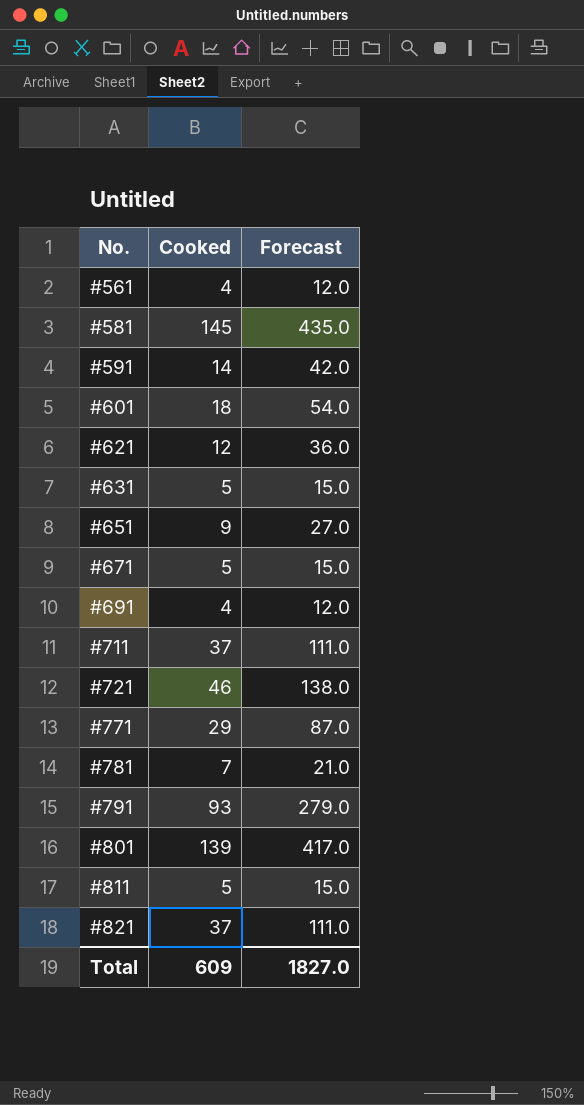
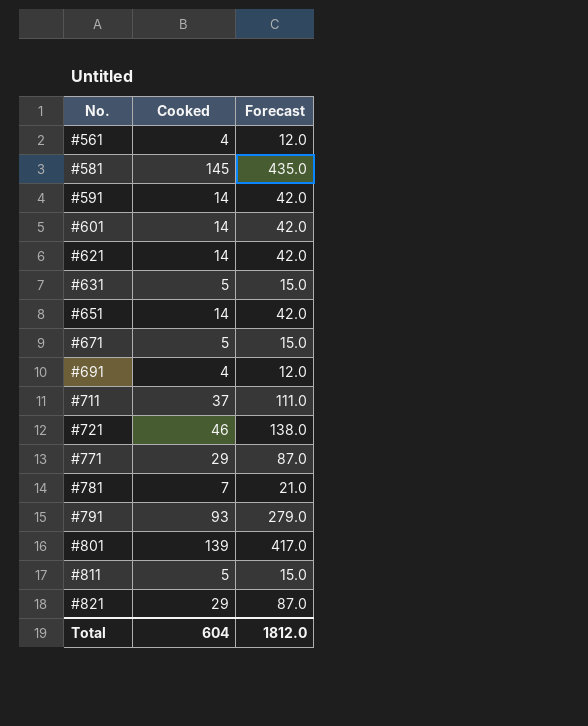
#601 | Cooked: 18 -> 14
#601 | Forecast: 54.0 -> 42.0
#621 | Cooked: 12 -> 14
#621 | Forecast: 36.0 -> 42.0
#651 | Cooked: 9 -> 14
#651 | Forecast: 27.0 -> 42.0
#821 | Cooked: 37 -> 29
#821 | Forecast: 111.0 -> 87.0
Total | Cooked: 609 -> 604
Total | Forecast: 1827.0 -> 1812.0

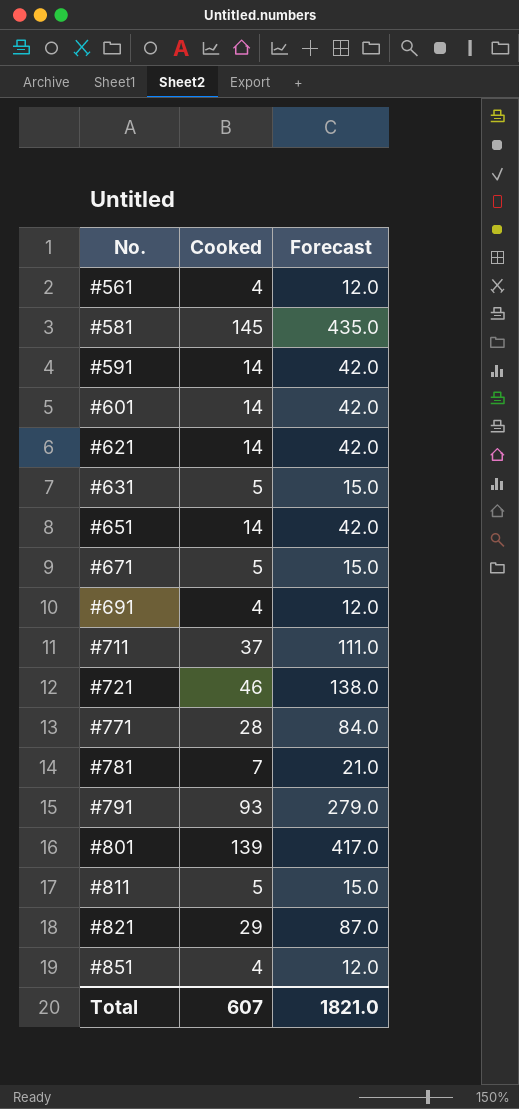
#771 | Cooked: 29 -> 28
#771 | Forecast: 87.0 -> 84.0
row #851: none -> 4 | 12.0
Total | Cooked: 604 -> 607
Total | Forecast: 1812.0 -> 1821.0

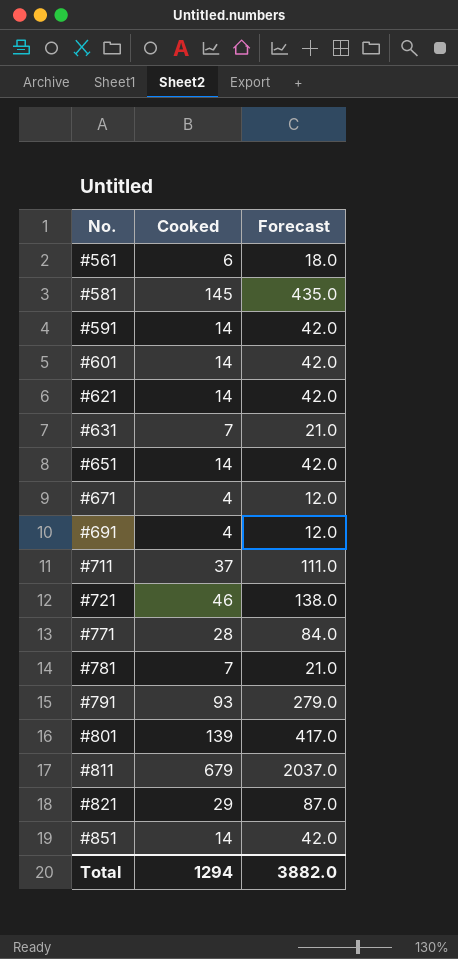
#561 | Cooked: 4 -> 6
#561 | Forecast: 12.0 -> 18.0
#631 | Cooked: 5 -> 7
#631 | Forecast: 15.0 -> 21.0
#671 | Cooked: 5 -> 4
#671 | Forecast: 15.0 -> 12.0
#811 | Cooked: 5 -> 679
#811 | Forecast: 15.0 -> 2037.0
#851 | Cooked: 4 -> 14
#851 | Forecast: 12.0 -> 42.0
Total | Cooked: 607 -> 1294
Total | Forecast: 1821.0 -> 3882.0

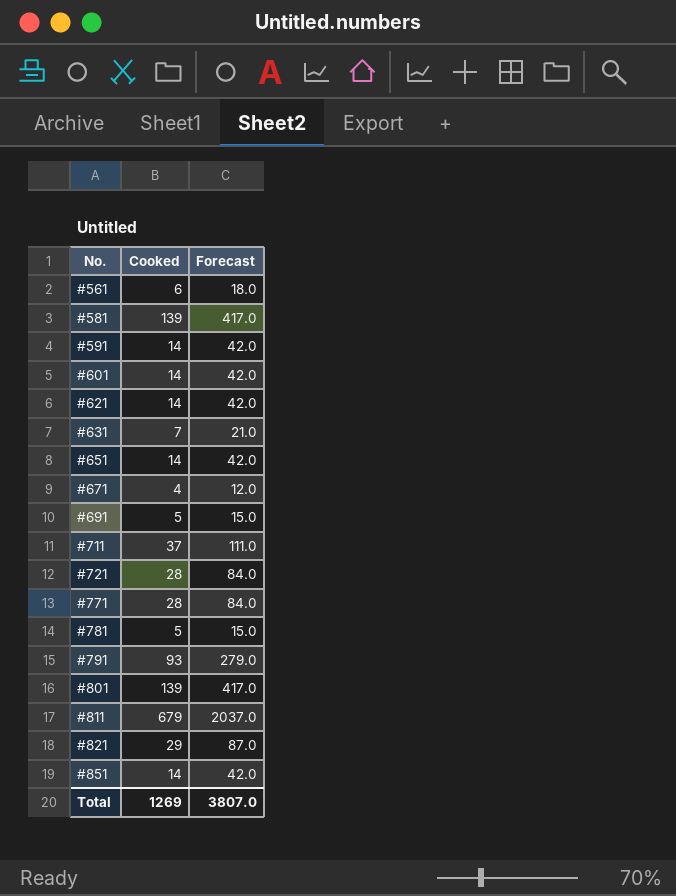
#581 | Cooked: 145 -> 139
#581 | Forecast: 435.0 -> 417.0
#691 | Cooked: 4 -> 5
#691 | Forecast: 12.0 -> 15.0
#721 | Cooked: 46 -> 28
#721 | Forecast: 138.0 -> 84.0
#781 | Cooked: 7 -> 5
#781 | Forecast: 21.0 -> 15.0
Total | Cooked: 1294 -> 1269
Total | Forecast: 3882.0 -> 3807.0

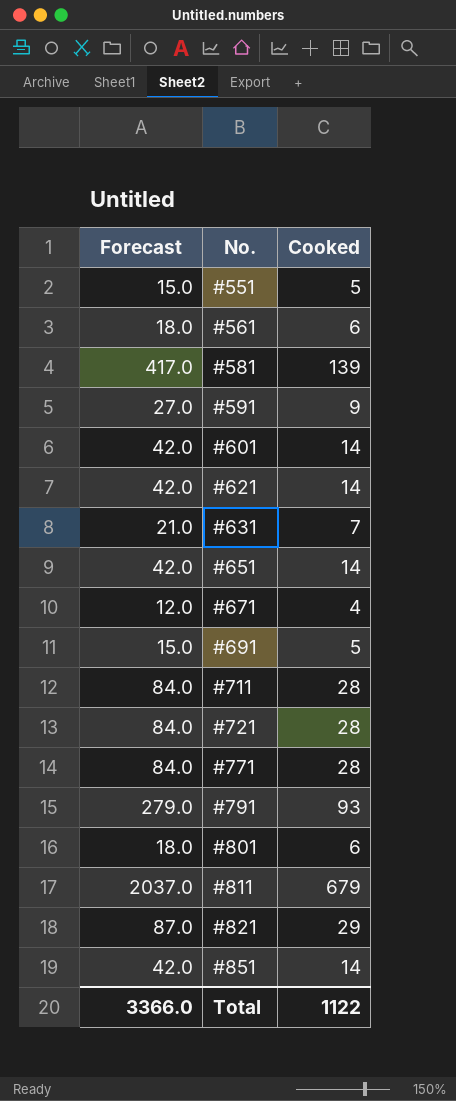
column Forecast | position: 3 -> 1
row #781: 5 | 15.0 -> none
row #551: none -> 15.0 | 5
#591 | Forecast: 42.0 -> 27.0
#591 | Cooked: 14 -> 9
#711 | Forecast: 111.0 -> 84.0
#711 | Cooked: 37 -> 28
#801 | Forecast: 417.0 -> 18.0
#801 | Cooked: 139 -> 6
Total | Forecast: 3807.0 -> 3366.0
Total | Cooked: 1269 -> 1122

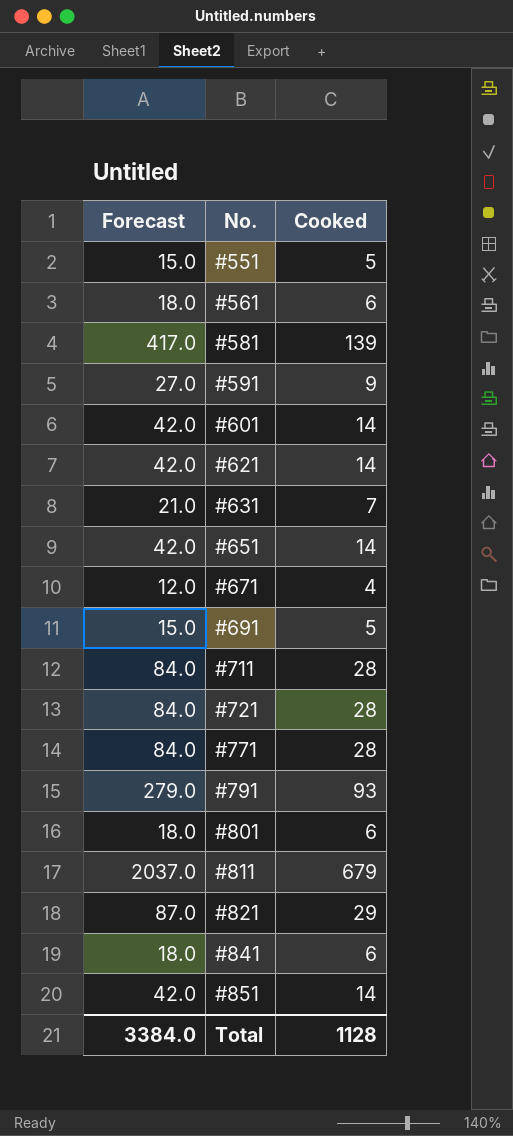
row #841: none -> 18.0 | 6
Total | Forecast: 3366.0 -> 3384.0
Total | Cooked: 1122 -> 1128

